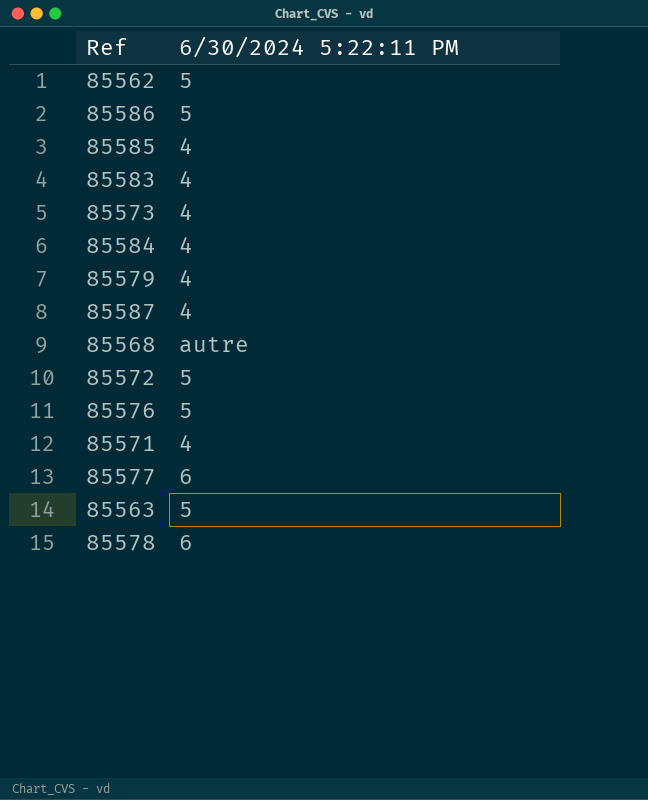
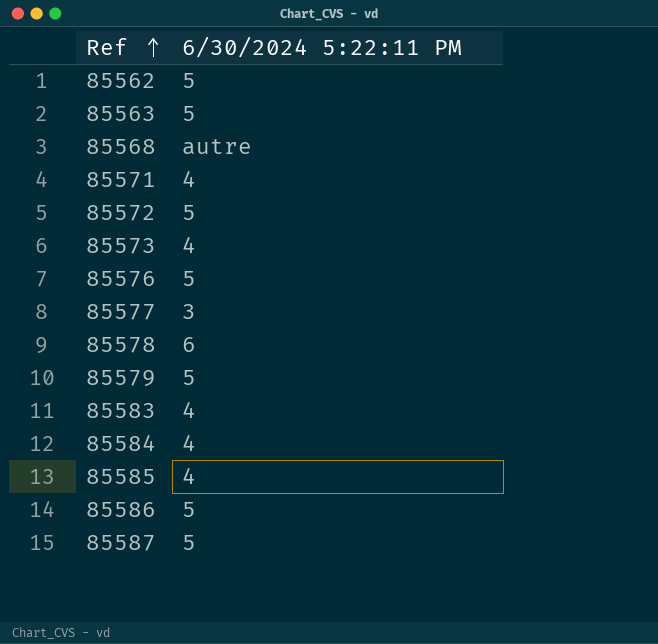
row order: none -> Ref ascending
85577 | 6/30/2024 5:22:11 PM: 6 -> 3
85579 | 6/30/2024 5:22:11 PM: 4 -> 5
85587 | 6/30/2024 5:22:11 PM: 4 -> 5

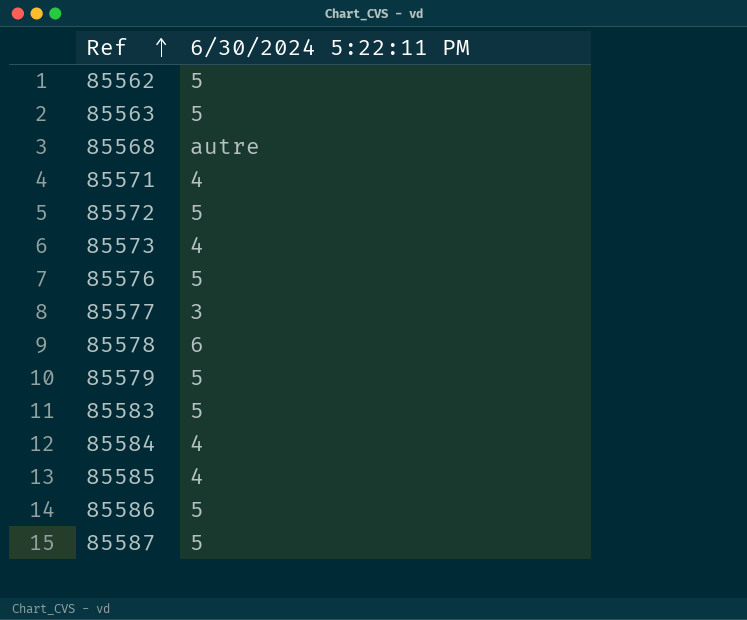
85583 | 6/30/2024 5:22:11 PM: 4 -> 5

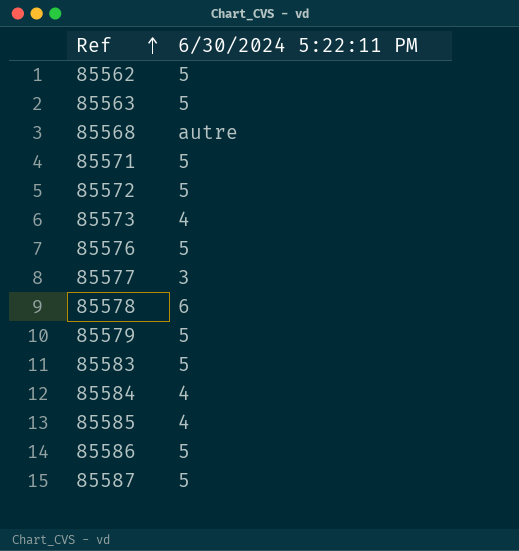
85571 | 6/30/2024 5:22:11 PM: 4 -> 5

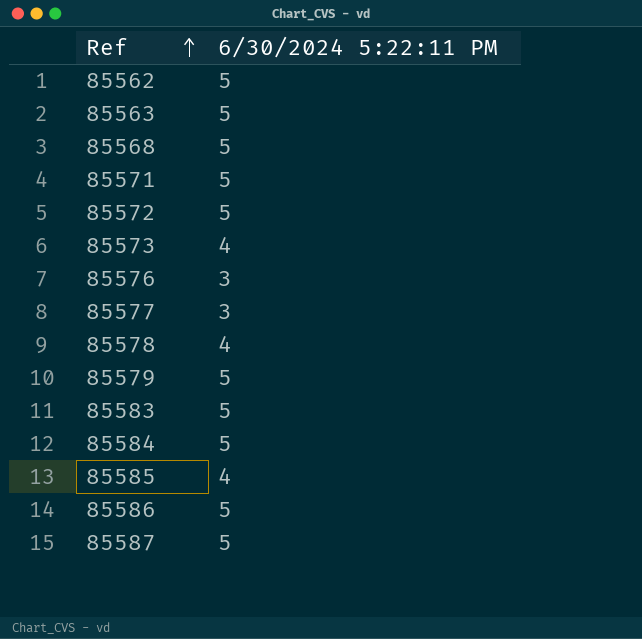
85568 | 6/30/2024 5:22:11 PM: autre -> 5
85576 | 6/30/2024 5:22:11 PM: 5 -> 3
85578 | 6/30/2024 5:22:11 PM: 6 -> 4
85584 | 6/30/2024 5:22:11 PM: 4 -> 5

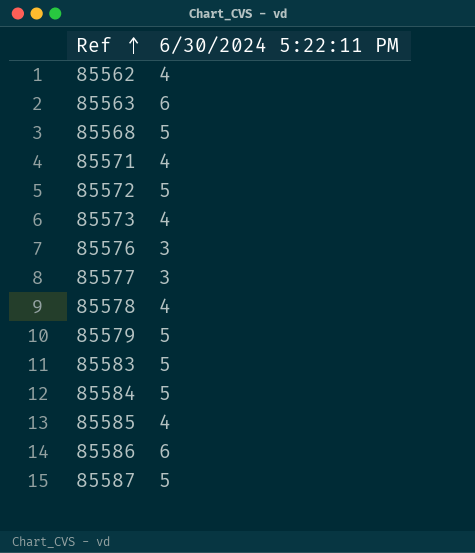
85562 | 6/30/2024 5:22:11 PM: 5 -> 4
85563 | 6/30/2024 5:22:11 PM: 5 -> 6
85571 | 6/30/2024 5:22:11 PM: 5 -> 4
85586 | 6/30/2024 5:22:11 PM: 5 -> 6

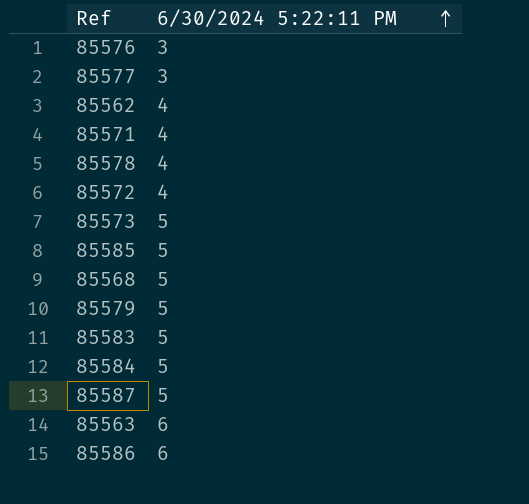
row order: Ref ascending -> 6/30/2024 5:22:11 PM ascending
85572 | 6/30/2024 5:22:11 PM: 5 -> 4
85573 | 6/30/2024 5:22:11 PM: 4 -> 5
85585 | 6/30/2024 5:22:11 PM: 4 -> 5

